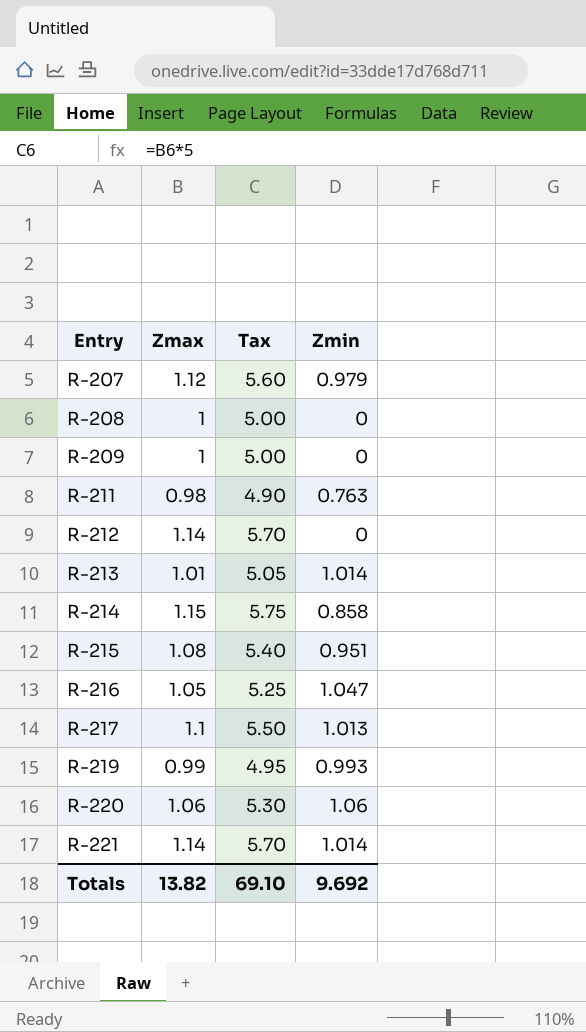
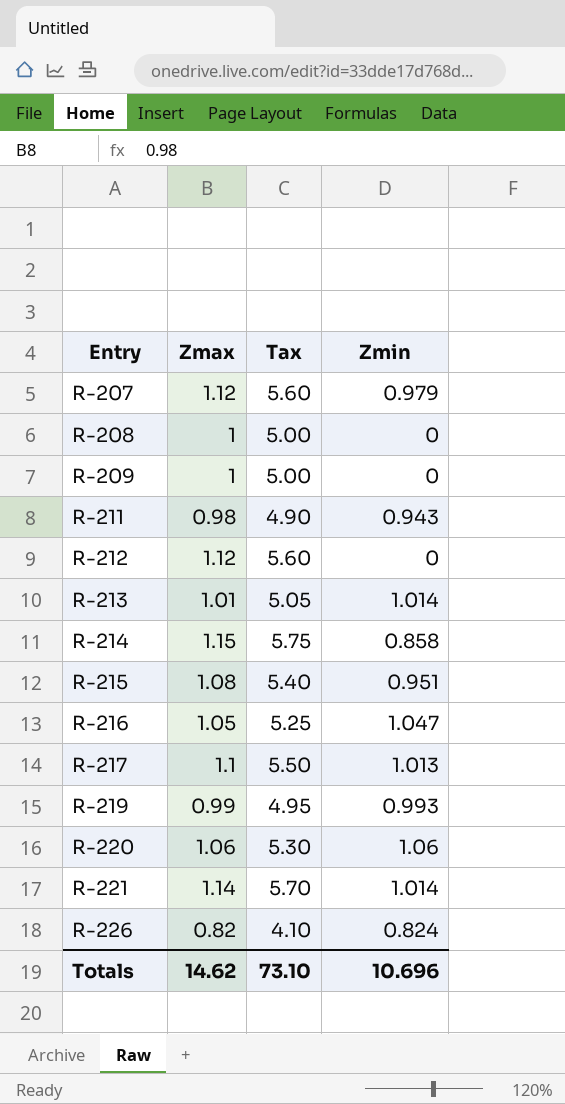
R-211 | Zmin: 0.763 -> 0.943
R-212 | Zmax: 1.14 -> 1.12
R-212 | Tax: 5.70 -> 5.60
row R-226: none -> 0.82 | 4.10 | 0.824
Totals | Zmax: 13.82 -> 14.62
Totals | Tax: 69.10 -> 73.10
Totals | Zmin: 9.692 -> 10.696

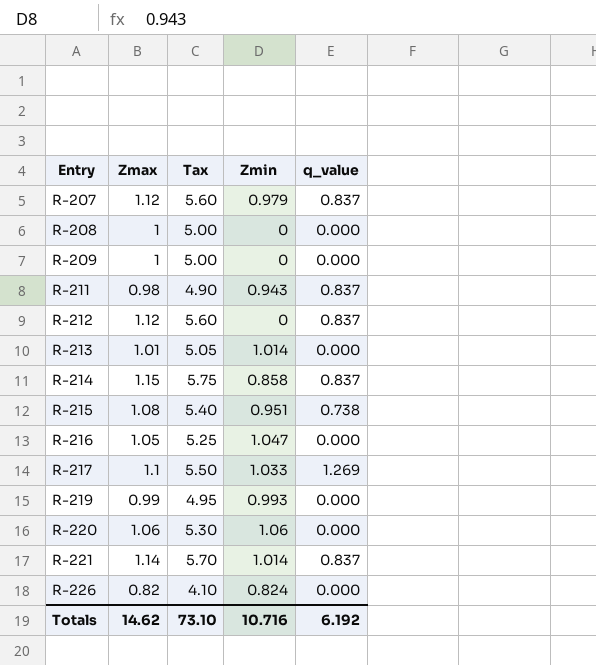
column q_value | position: none -> 5
R-217 | Zmin: 1.013 -> 1.033
Totals | Zmin: 10.696 -> 10.716

